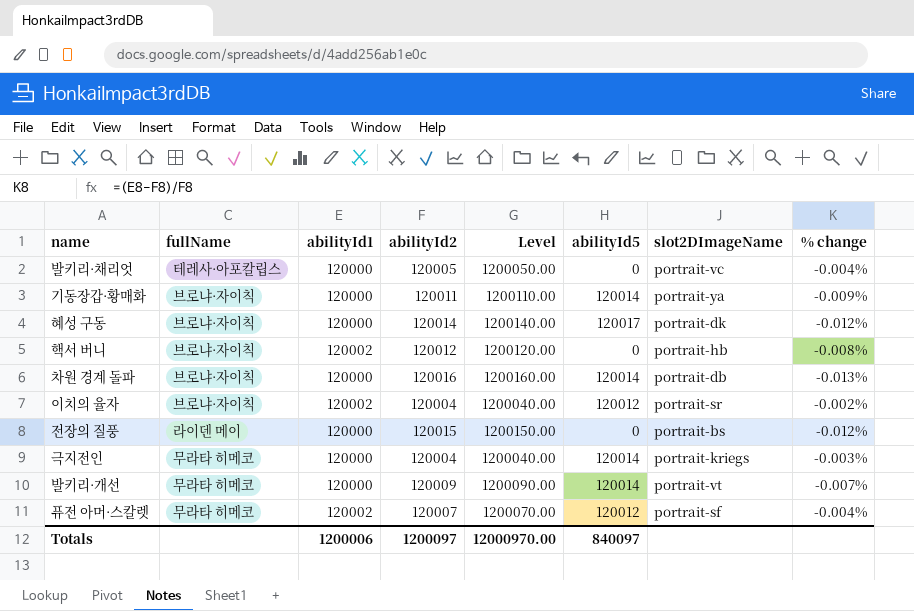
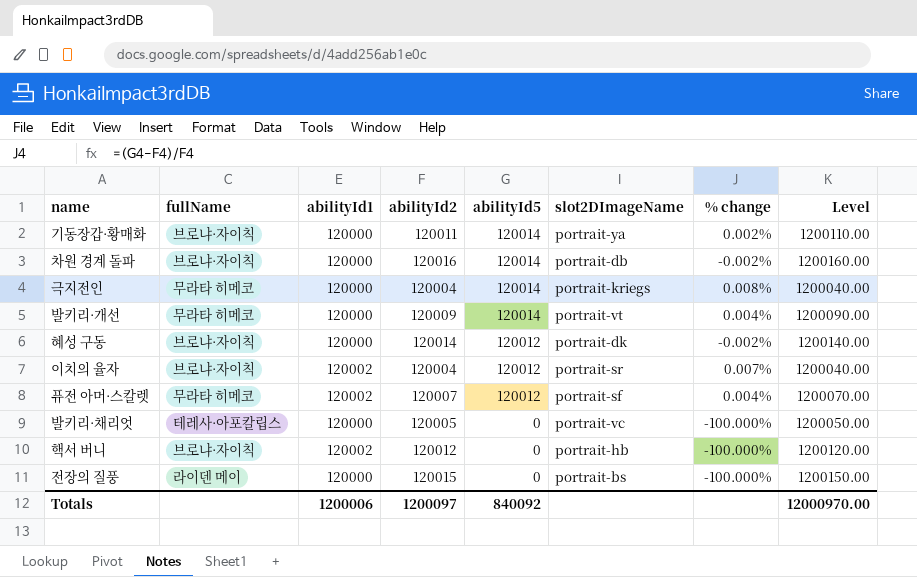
row order: none -> abilityId5 descending
column % change | formula: ([abilityId1] - [abilityId2]) / [abilityId2] -> ([abilityId5] - [abilityId2]) / [abilityId2]
column Level | position: 5 -> 8
혜성 구동 | abilityId5: 120017 -> 120012
Totals | abilityId5: 840097 -> 840092

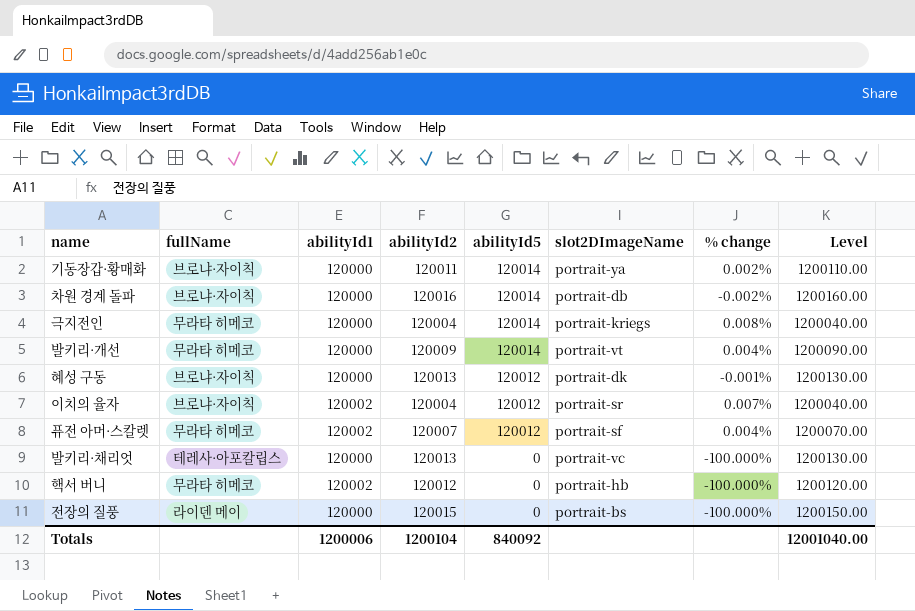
혜성 구동 | abilityId2: 120014 -> 120013
혜성 구동 | % change: -0.002% -> -0.001%
혜성 구동 | Level: 1200140.00 -> 1200130.00
발키리·채리엇 | abilityId2: 120005 -> 120013
발키리·채리엇 | Level: 1200050.00 -> 1200130.00
핵서 버니 | fullName: 브로냐·자이칙 -> 무라타 히메코
Totals | abilityId2: 1200097 -> 1200104
Totals | Level: 12000970.00 -> 12001040.00

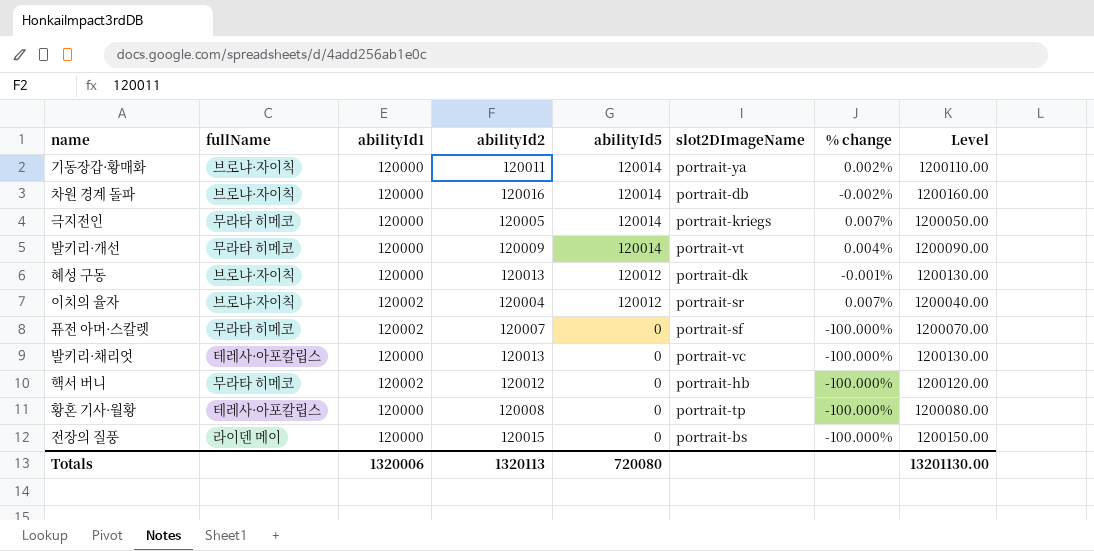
극지전인 | abilityId2: 120004 -> 120005
극지전인 | % change: 0.008% -> 0.007%
극지전인 | Level: 1200040.00 -> 1200050.00
퓨전 아머·스칼렛 | abilityId5: 120012 -> 0
퓨전 아머·스칼렛 | % change: 0.004% -> -100.000%
row 황혼 기사·월황: none -> 테레사·아포칼립스 | 120000 | 120008 | 0 | portrait-tp | -100.000% | 1200080.00
Totals | abilityId1: 1200006 -> 1320006
Totals | abilityId2: 1200104 -> 1320113
Totals | abilityId5: 840092 -> 720080
Totals | Level: 12001040.00 -> 13201130.00

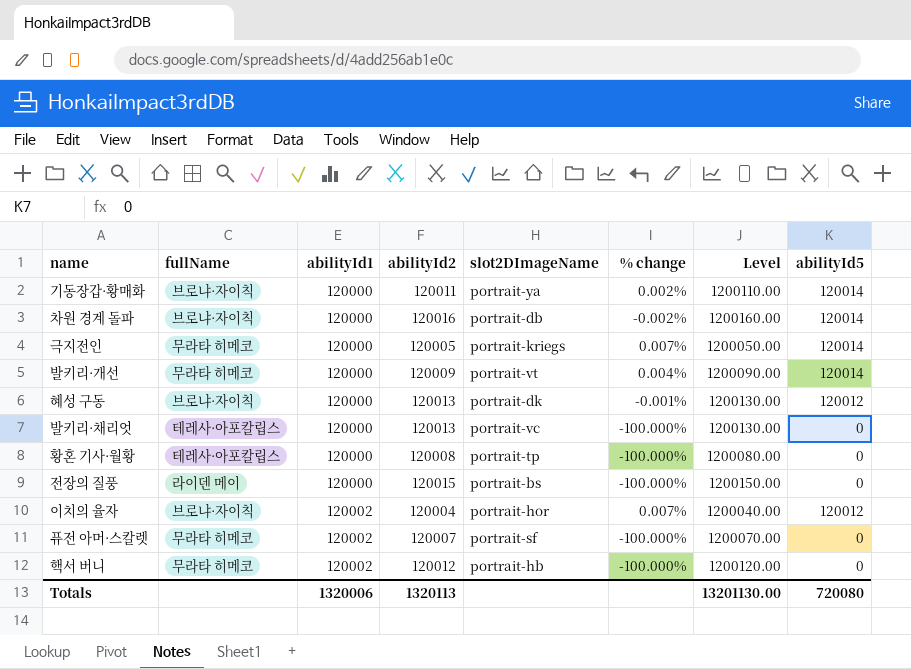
row order: abilityId5 descending -> abilityId1 ascending
column abilityId5 | position: 5 -> 8
이치의 율자 | slot2DImageName: portrait-sr -> portrait-hor

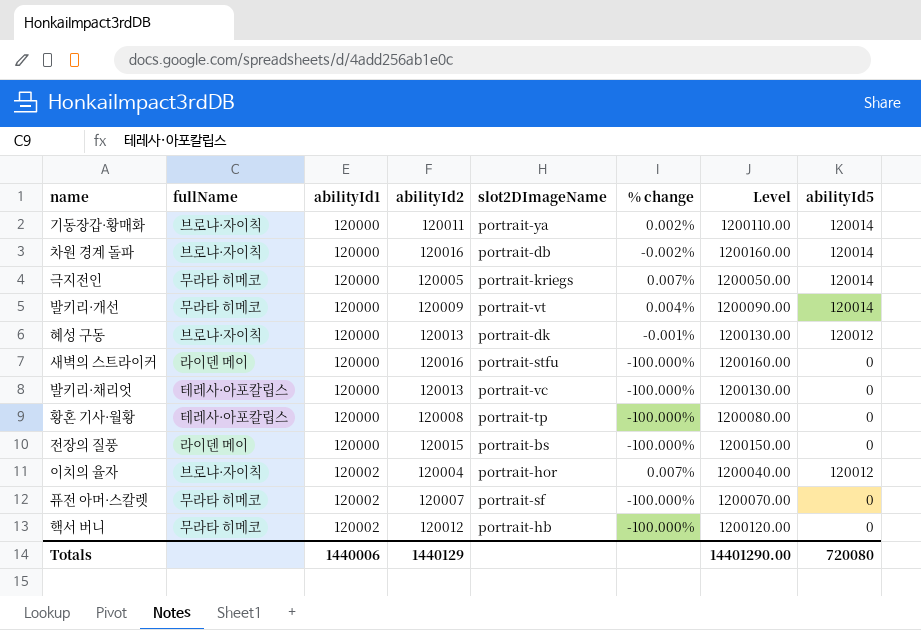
row 새벽의 스트라이커: none -> 라이덴 메이 | 120000 | 120016 | portrait-stfu | -100.000% | 1200160.00 | 0
Totals | abilityId1: 1320006 -> 1440006
Totals | abilityId2: 1320113 -> 1440129
Totals | Level: 13201130.00 -> 14401290.00

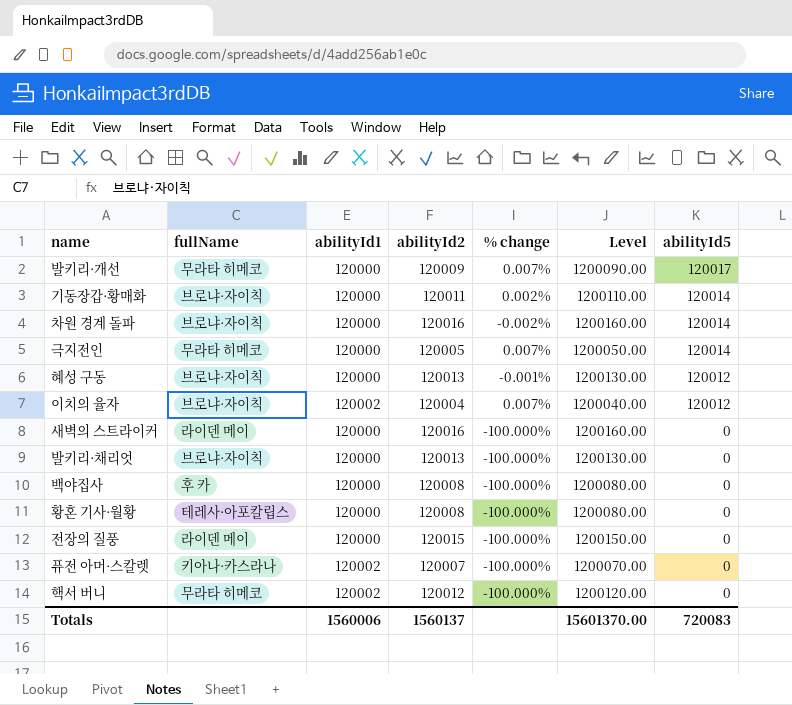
row order: abilityId1 ascending -> abilityId5 descending
column slot2DImageName | position: 5 -> none
발키리·개선 | % change: 0.004% -> 0.007%
발키리·개선 | abilityId5: 120014 -> 120017
발키리·채리엇 | fullName: 테레사·아포칼립스 -> 브로냐·자이칙
row 백야집사: none -> 후 카 | 120000 | 120008 | -100.000% | 1200080.00 | 0
퓨전 아머·스칼렛 | fullName: 무라타 히메코 -> 키아나·카스라나
Totals | abilityId1: 1440006 -> 1560006
Totals | abilityId2: 1440129 -> 1560137
Totals | Level: 14401290.00 -> 15601370.00
Totals | abilityId5: 720080 -> 720083

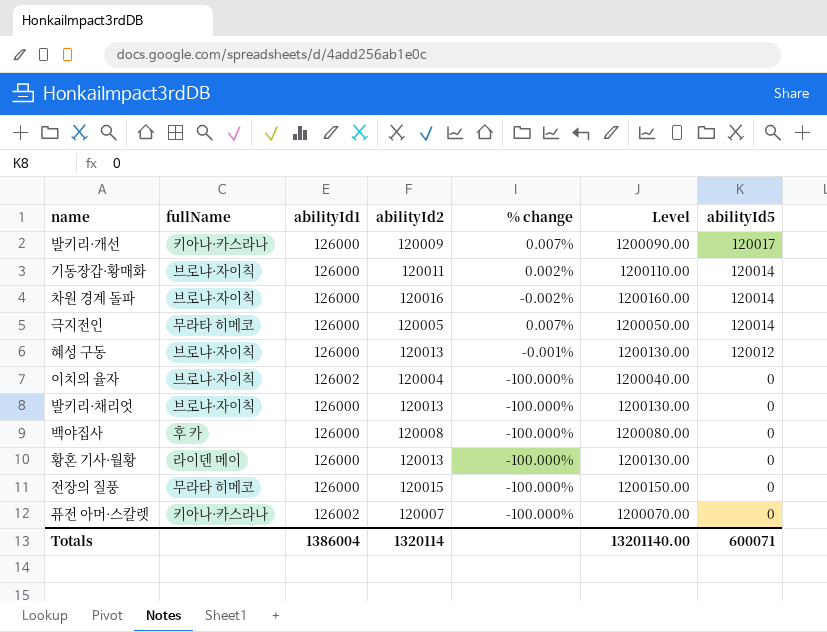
row 새벽의 스트라이커: 라이덴 메이 | 120000 | 120016 | -100.000% | 1200160.00 | 0 -> none
row 핵서 버니: 무라타 히메코 | 120002 | 120012 | -100.000% | 1200120.00 | 0 -> none
발키리·개선 | fullName: 무라타 히메코 -> 키아나·카스라나
발키리·개선 | abilityId1: 120000 -> 126000
기동장갑·황매화 | abilityId1: 120000 -> 126000
차원 경계 돌파 | abilityId1: 120000 -> 126000
극지전인 | abilityId1: 120000 -> 126000
혜성 구동 | abilityId1: 120000 -> 126000
이치의 율자 | abilityId1: 120002 -> 126002
이치의 율자 | % change: 0.007% -> -100.000%
이치의 율자 | abilityId5: 120012 -> 0
발키리·채리엇 | abilityId1: 120000 -> 126000
백야집사 | abilityId1: 120000 -> 126000
황혼 기사·월황 | fullName: 테레사·아포칼립스 -> 라이덴 메이
황혼 기사·월황 | abilityId1: 120000 -> 126000
황혼 기사·월황 | abilityId2: 120008 -> 120013
황혼 기사·월황 | Level: 1200080.00 -> 1200130.00
전장의 질풍 | fullName: 라이덴 메이 -> 무라타 히메코
전장의 질풍 | abilityId1: 120000 -> 126000
퓨전 아머·스칼렛 | abilityId1: 120002 -> 126002
Totals | abilityId1: 1560006 -> 1386004
Totals | abilityId2: 1560137 -> 1320114
Totals | Level: 15601370.00 -> 13201140.00
Totals | abilityId5: 720083 -> 600071

